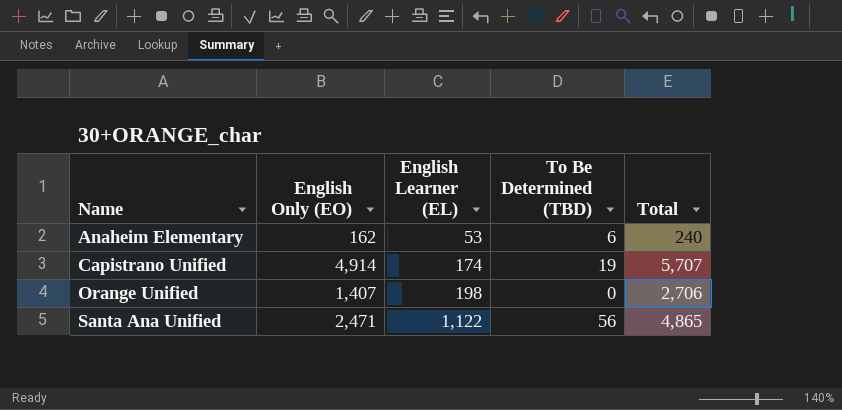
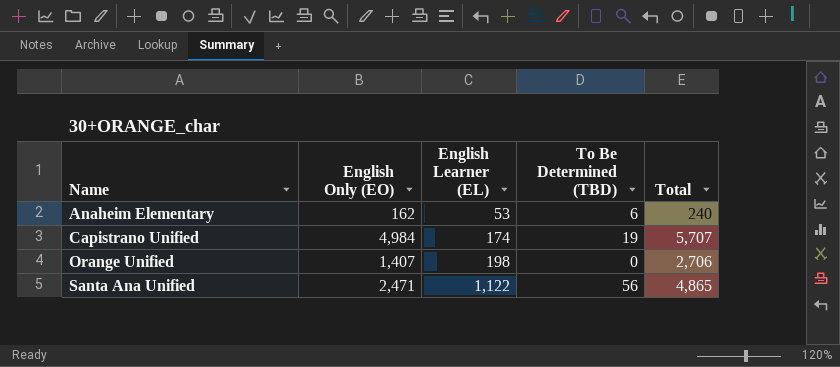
Capistrano Unified | English Only (EO): 4,914 -> 4,984

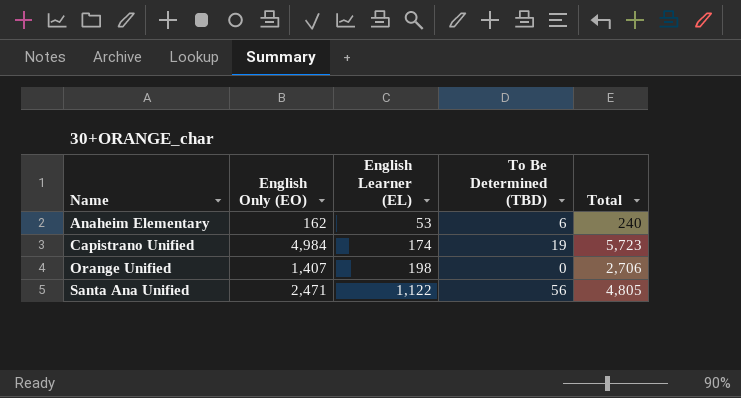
Capistrano Unified | Total: 5,707 -> 5,723
Santa Ana Unified | Total: 4,865 -> 4,805

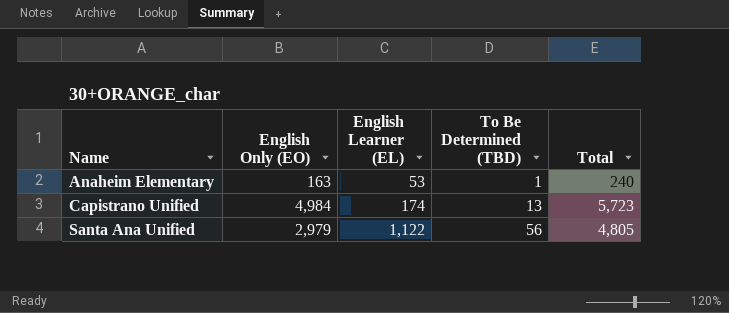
row Orange Unified: 1,407 | 198 | 0 | 2,706 -> none
Anaheim Elementary | English Only (EO): 162 -> 163
Anaheim Elementary | To Be Determined (TBD): 6 -> 1
Capistrano Unified | To Be Determined (TBD): 19 -> 13
Santa Ana Unified | English Only (EO): 2,471 -> 2,979

